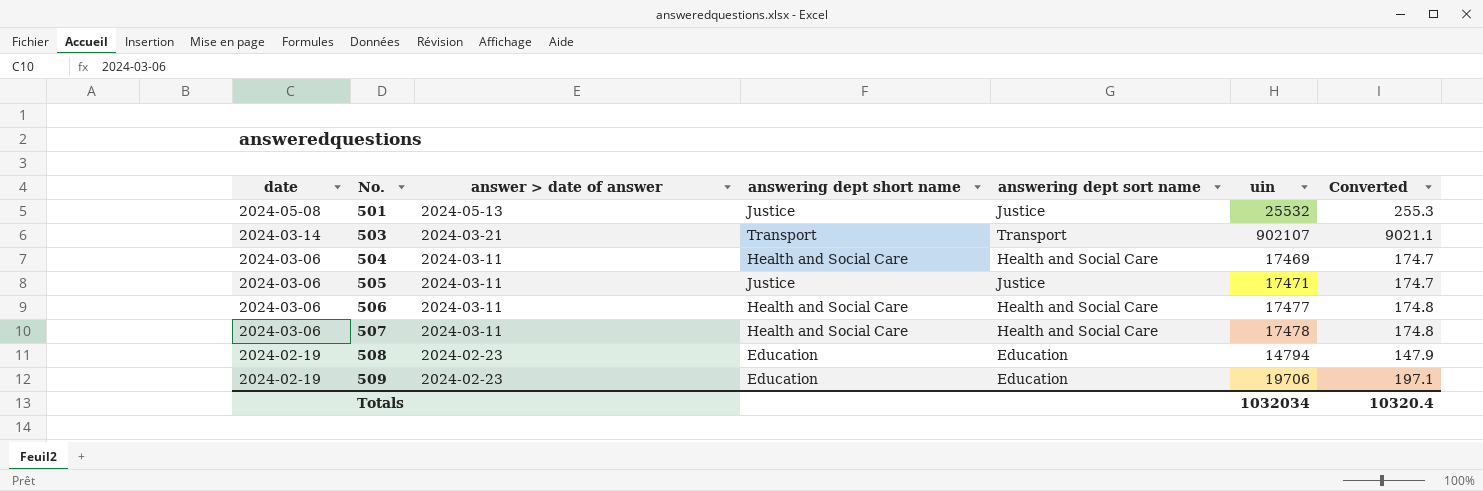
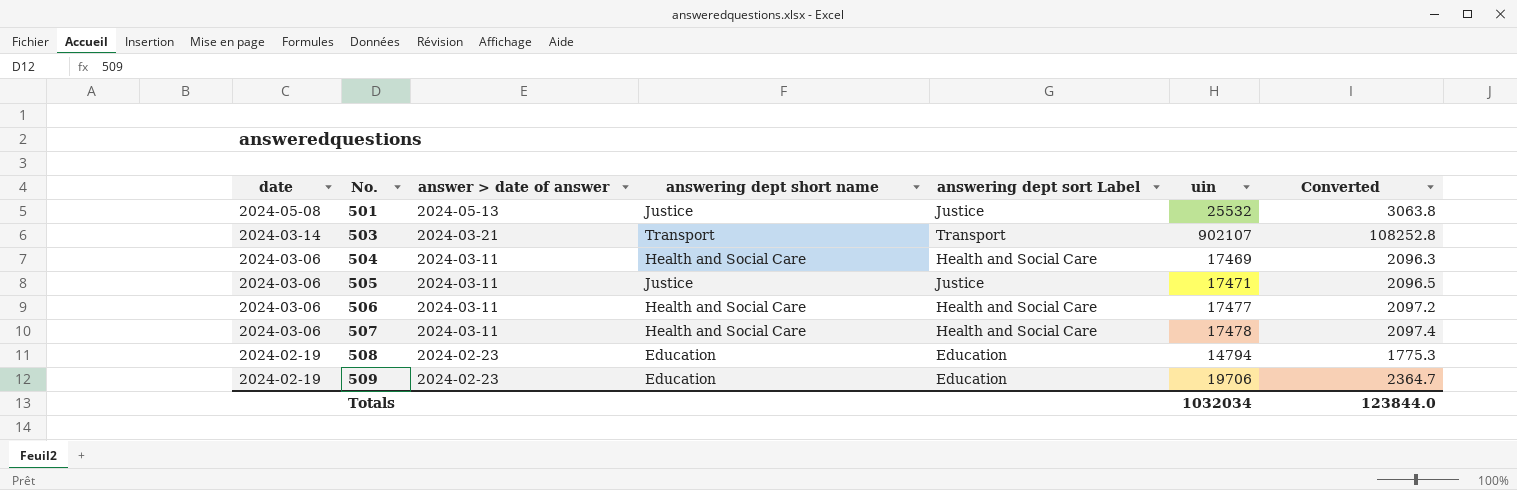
column name: answering dept sort name -> answering dept sort Label
column Converted | formula: [uin] * 0.01 -> [uin] * 0.12
Totals | Converted: 10320.4 -> 123844.0

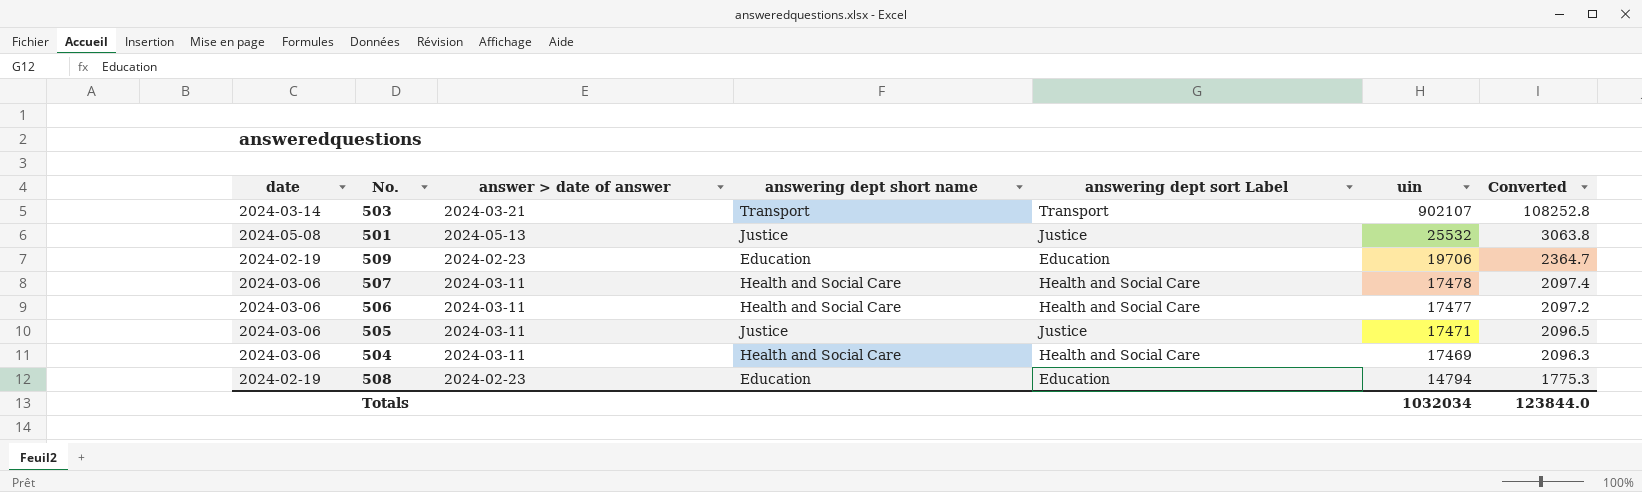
row order: date descending -> uin descending

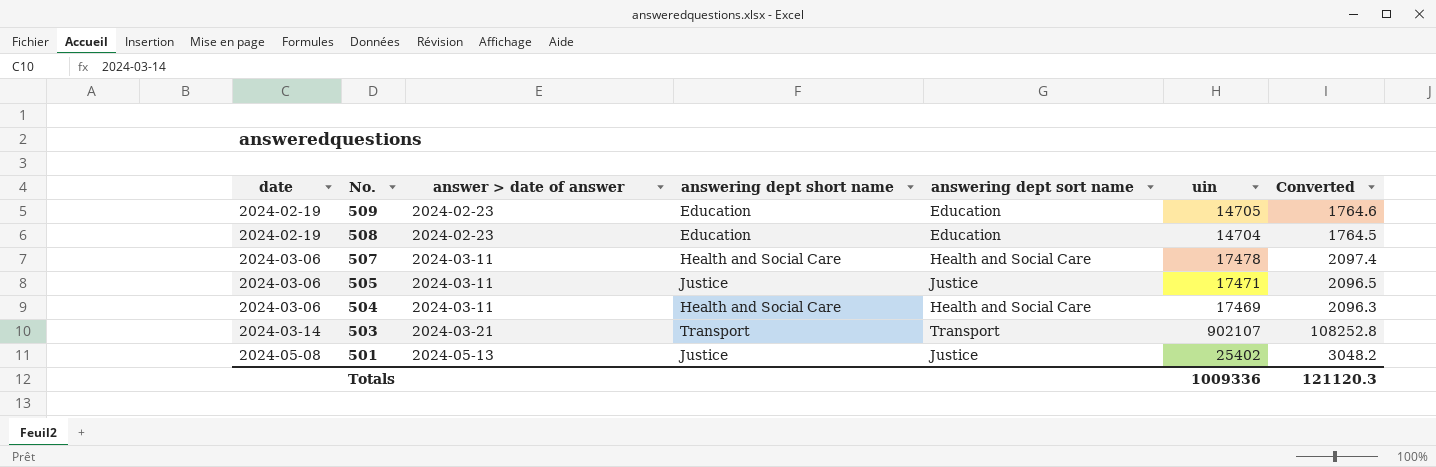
row order: uin descending -> date ascending
column name: answering dept sort Label -> answering dept sort name
row 506: 2024-03-06 | 2024-03-11 | Health and Social Care | Health and Social Care | 17477 | 2097.2 -> none
509 | uin: 19706 -> 14705
509 | Converted: 2364.7 -> 1764.6
508 | uin: 14794 -> 14704
508 | Converted: 1775.3 -> 1764.5
501 | uin: 25532 -> 25402
501 | Converted: 3063.8 -> 3048.2
Totals | uin: 1032034 -> 1009336
Totals | Converted: 123844.0 -> 121120.3

